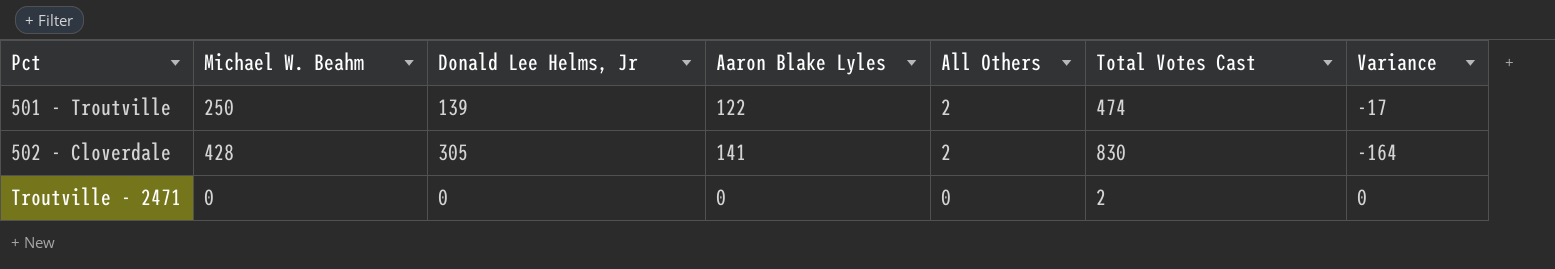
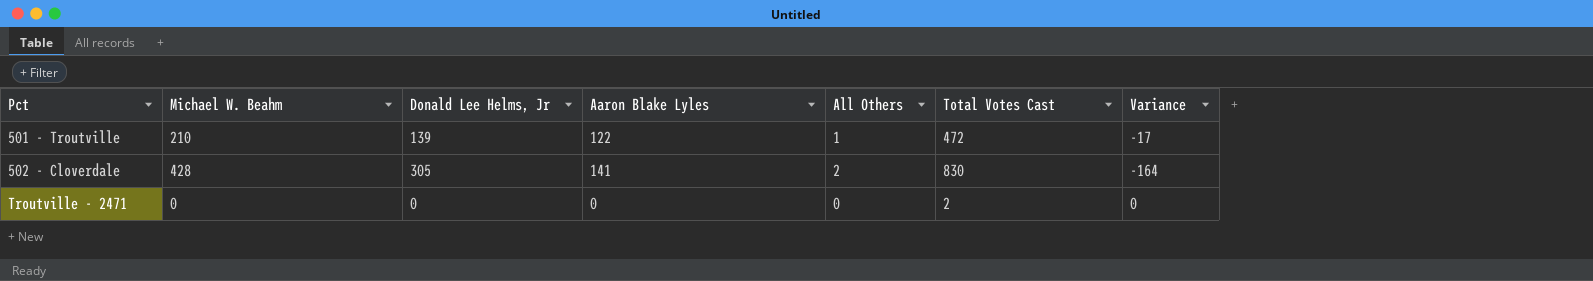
501 - Troutville | Michael W. Beahm: 250 -> 210
501 - Troutville | All Others: 2 -> 1
501 - Troutville | Total Votes Cast: 474 -> 472

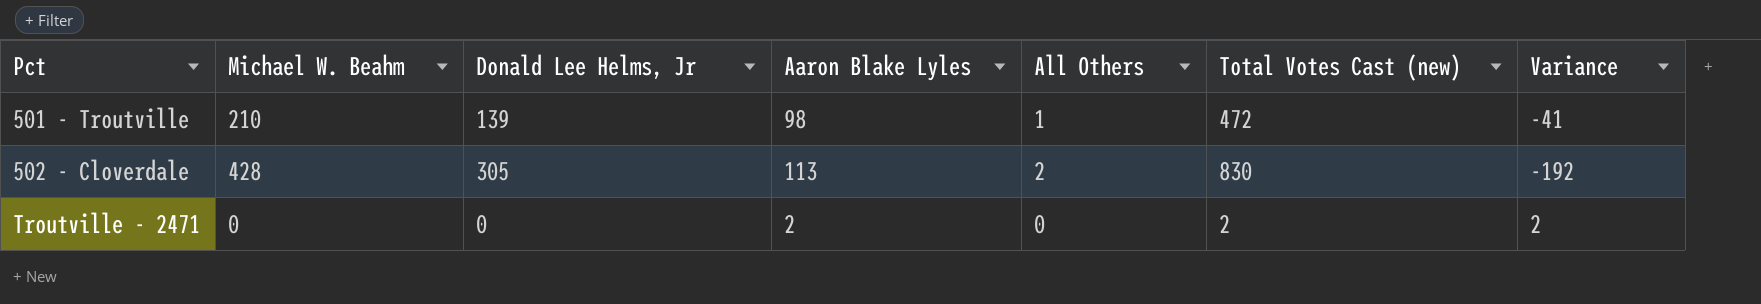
column name: Total Votes Cast -> Total Votes Cast (new)
501 - Troutville | Aaron Blake Lyles: 122 -> 98
501 - Troutville | Variance: -17 -> -41
502 - Cloverdale | Aaron Blake Lyles: 141 -> 113
502 - Cloverdale | Variance: -164 -> -192
Troutville - 2471 | Aaron Blake Lyles: 0 -> 2
Troutville - 2471 | Variance: 0 -> 2

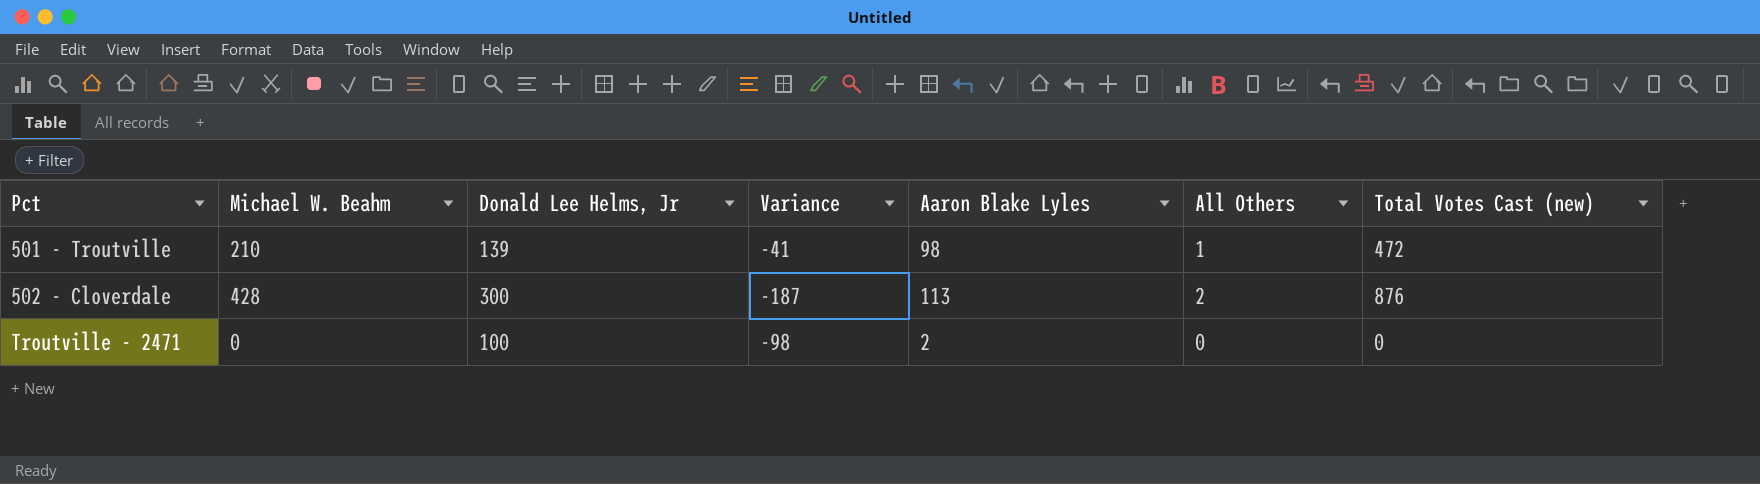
column Variance | position: 7 -> 4
502 - Cloverdale | Donald Lee Helms, Jr: 305 -> 300
502 - Cloverdale | Variance: -192 -> -187
502 - Cloverdale | Total Votes Cast (new): 830 -> 876
Troutville - 2471 | Donald Lee Helms, Jr: 0 -> 100
Troutville - 2471 | Variance: 2 -> -98
Troutville - 2471 | Total Votes Cast (new): 2 -> 0

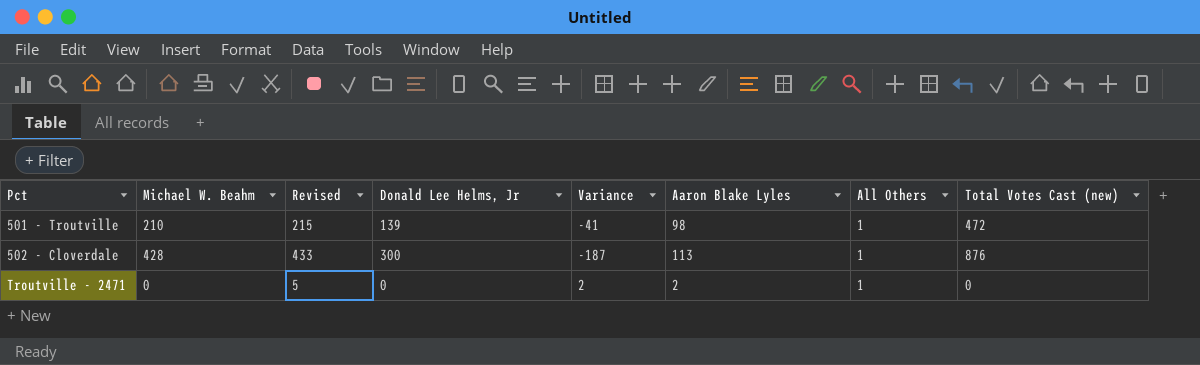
column Revised | formula: none -> [Michael W. Beahm] + 5
502 - Cloverdale | All Others: 2 -> 1
Troutville - 2471 | Donald Lee Helms, Jr: 100 -> 0
Troutville - 2471 | Variance: -98 -> 2
Troutville - 2471 | All Others: 0 -> 1

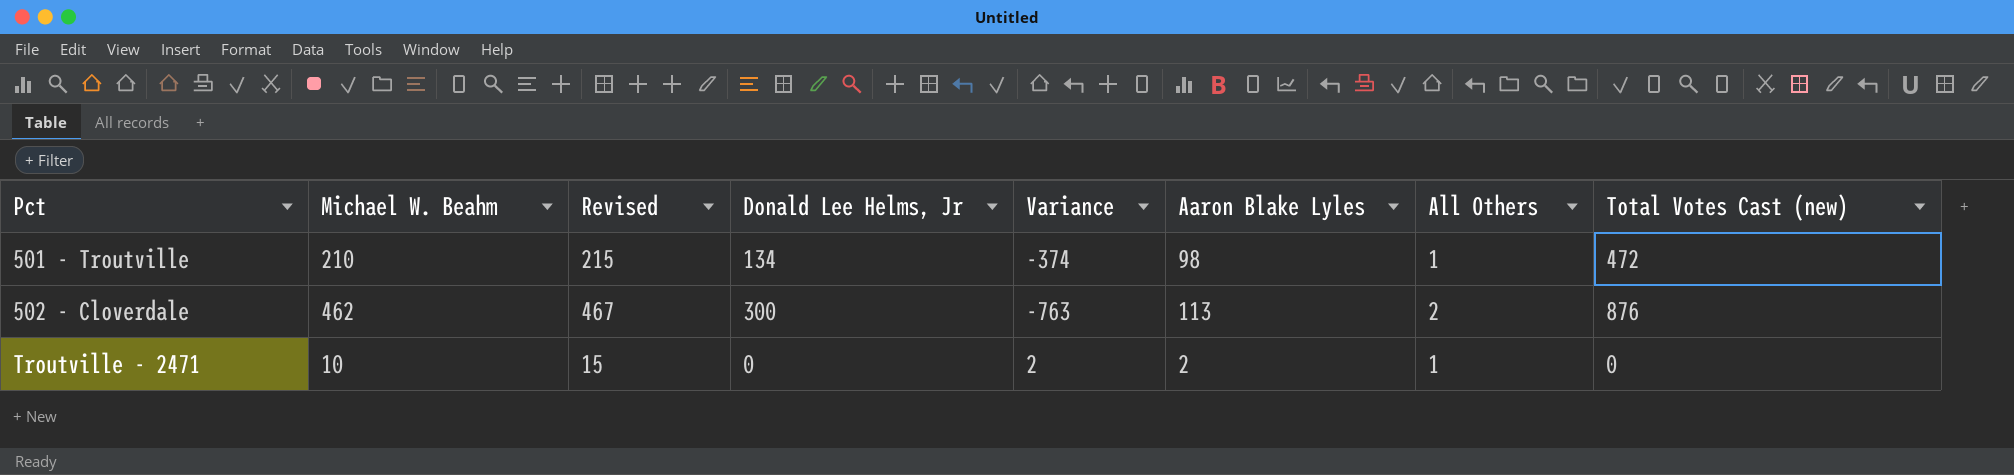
column Variance | formula: [Aaron Blake Lyles] - [Donald Lee Helms, Jr] -> [Aaron Blake Lyles] - [Total Votes Cast (new)]
501 - Troutville | Donald Lee Helms, Jr: 139 -> 134
502 - Cloverdale | Michael W. Beahm: 428 -> 462
502 - Cloverdale | Revised: 433 -> 467
502 - Cloverdale | All Others: 1 -> 2
Troutville - 2471 | Michael W. Beahm: 0 -> 10
Troutville - 2471 | Revised: 5 -> 15

